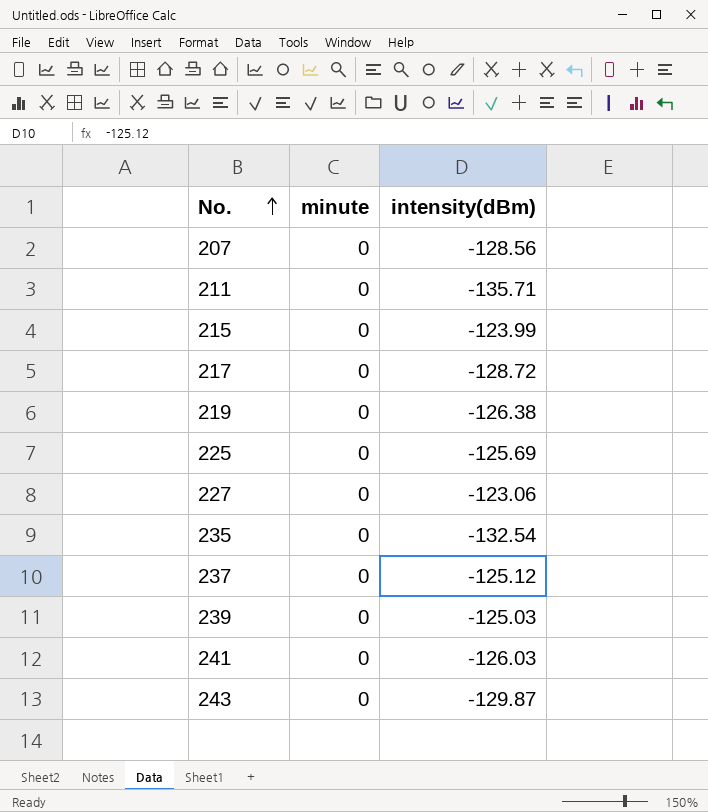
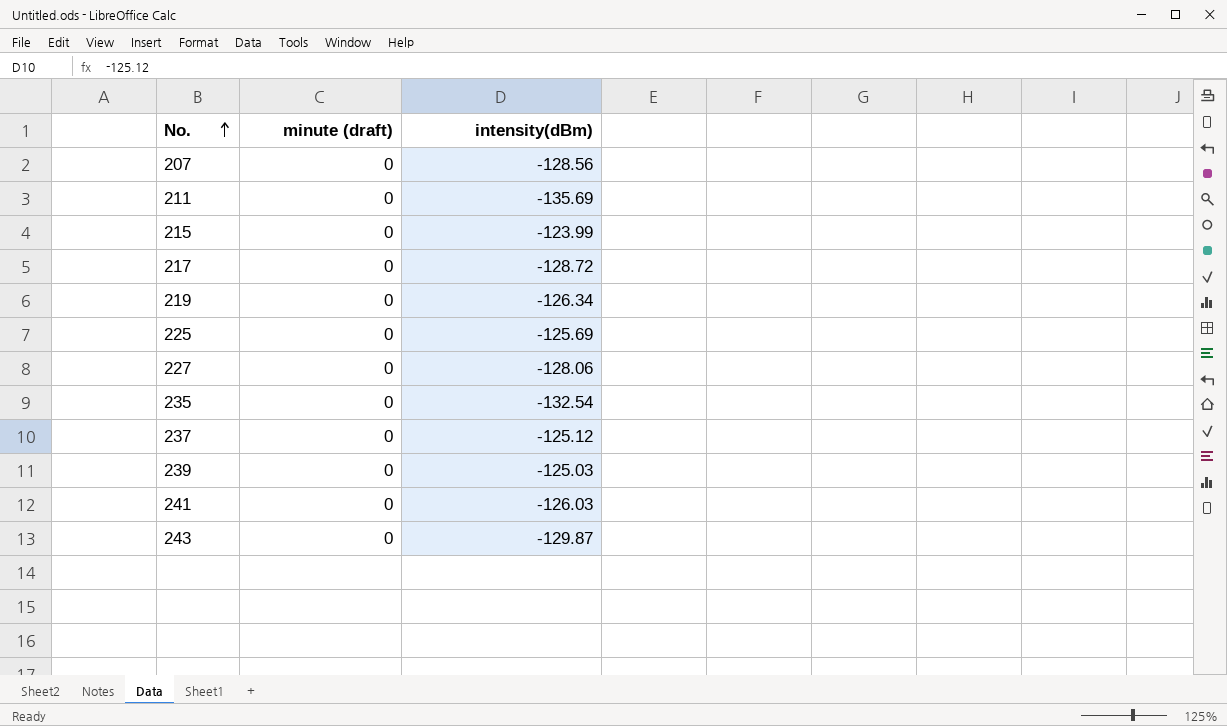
column name: minute -> minute (draft)
211 | intensity(dBm): -135.71 -> -135.69
219 | intensity(dBm): -126.38 -> -126.34
227 | intensity(dBm): -123.06 -> -128.06

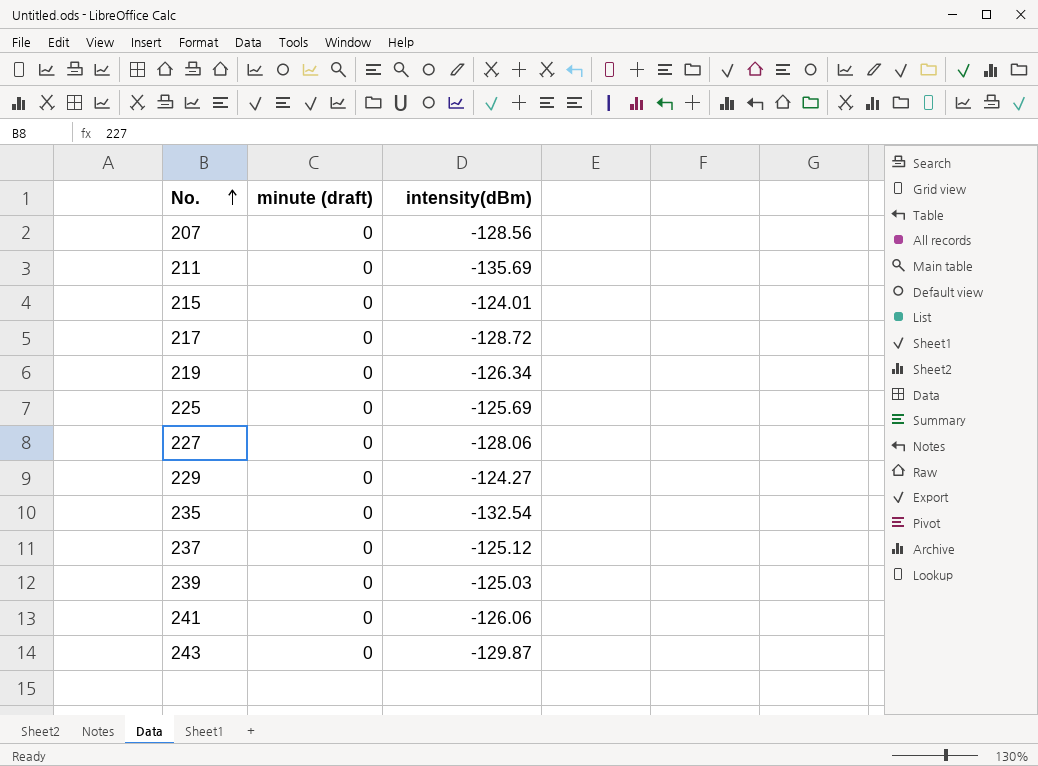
215 | intensity(dBm): -123.99 -> -124.01
row 229: none -> 0 | -124.27
241 | intensity(dBm): -126.03 -> -126.06

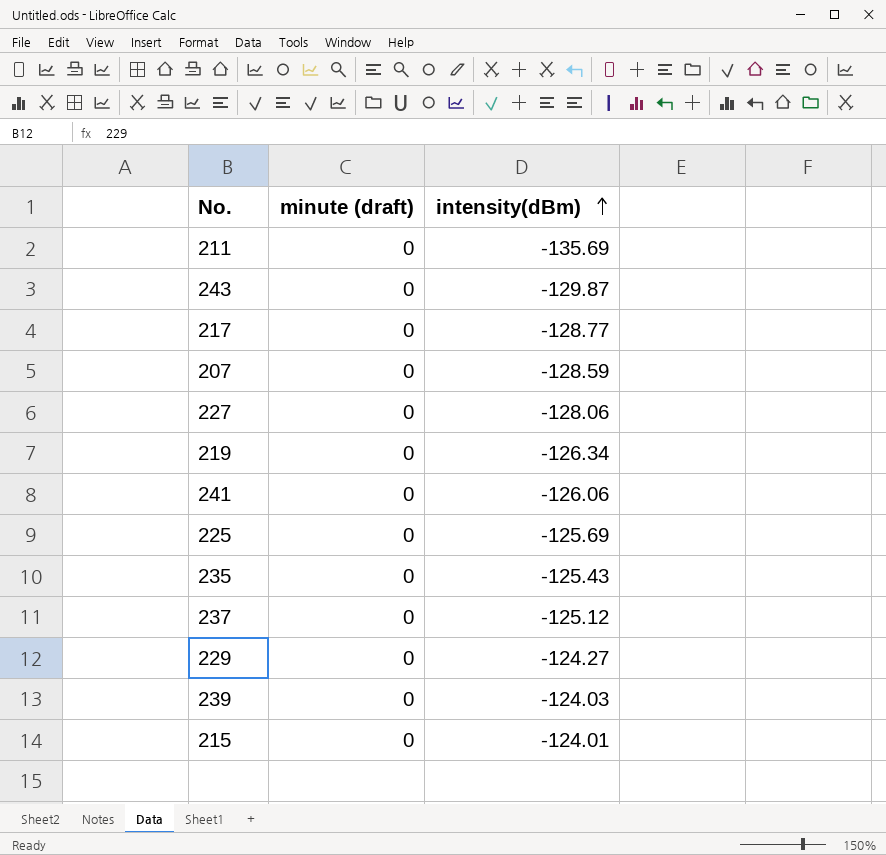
row order: No. ascending -> intensity(dBm) ascending
217 | intensity(dBm): -128.72 -> -128.77
207 | intensity(dBm): -128.56 -> -128.59
235 | intensity(dBm): -132.54 -> -125.43
239 | intensity(dBm): -125.03 -> -124.03

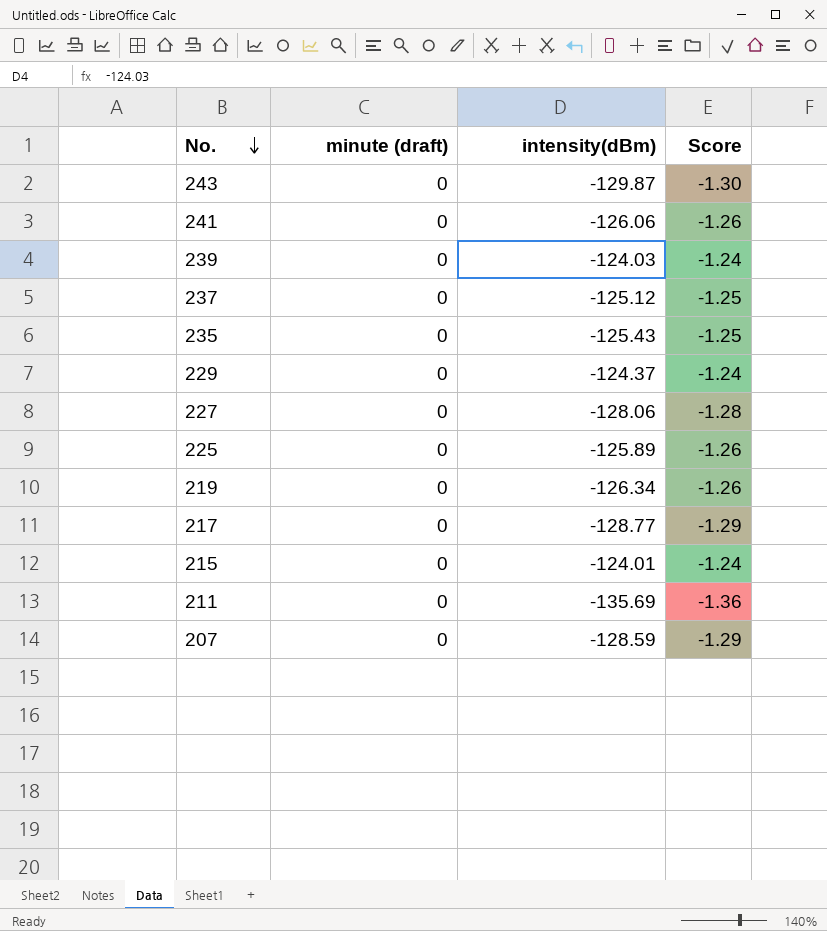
row order: intensity(dBm) ascending -> No. descending
column Score | formula: none -> [intensity(dBm)] * 0.01
229 | intensity(dBm): -124.27 -> -124.37
225 | intensity(dBm): -125.69 -> -125.89

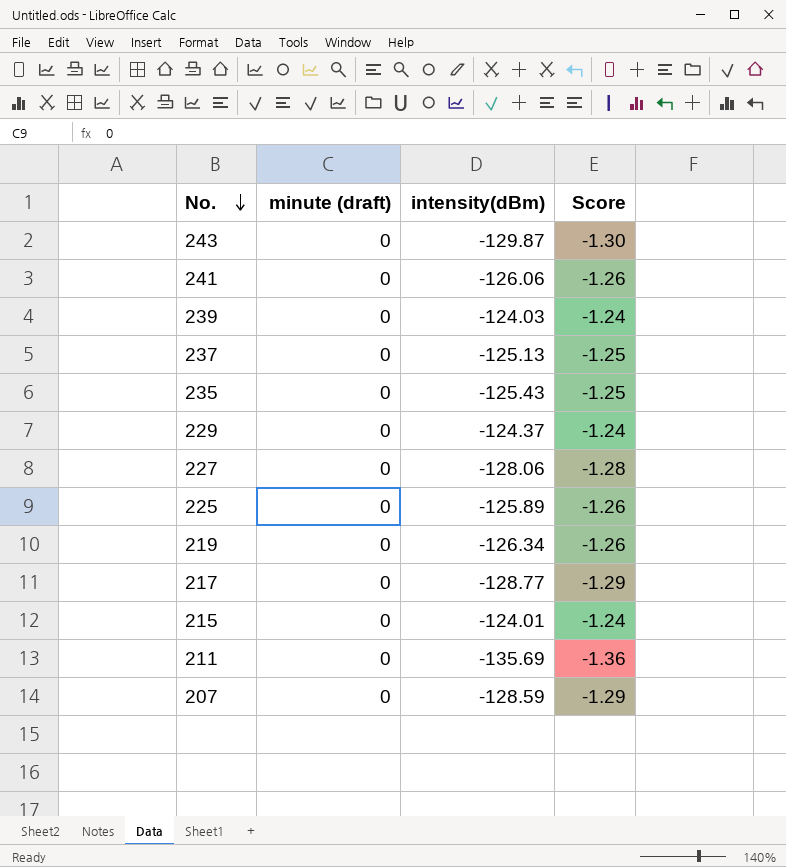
237 | intensity(dBm): -125.12 -> -125.13

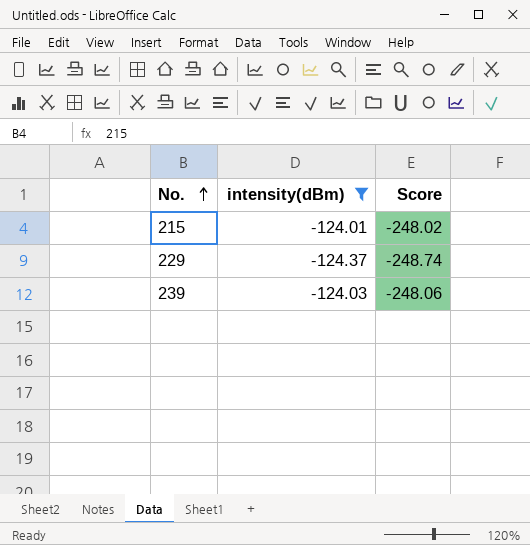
filter: none -> intensity(dBm) >= -124.37
row order: No. descending -> No. ascending
column minute (draft) | position: 2 -> none
column Score | formula: [intensity(dBm)] * 0.01 -> [intensity(dBm)] * 2

